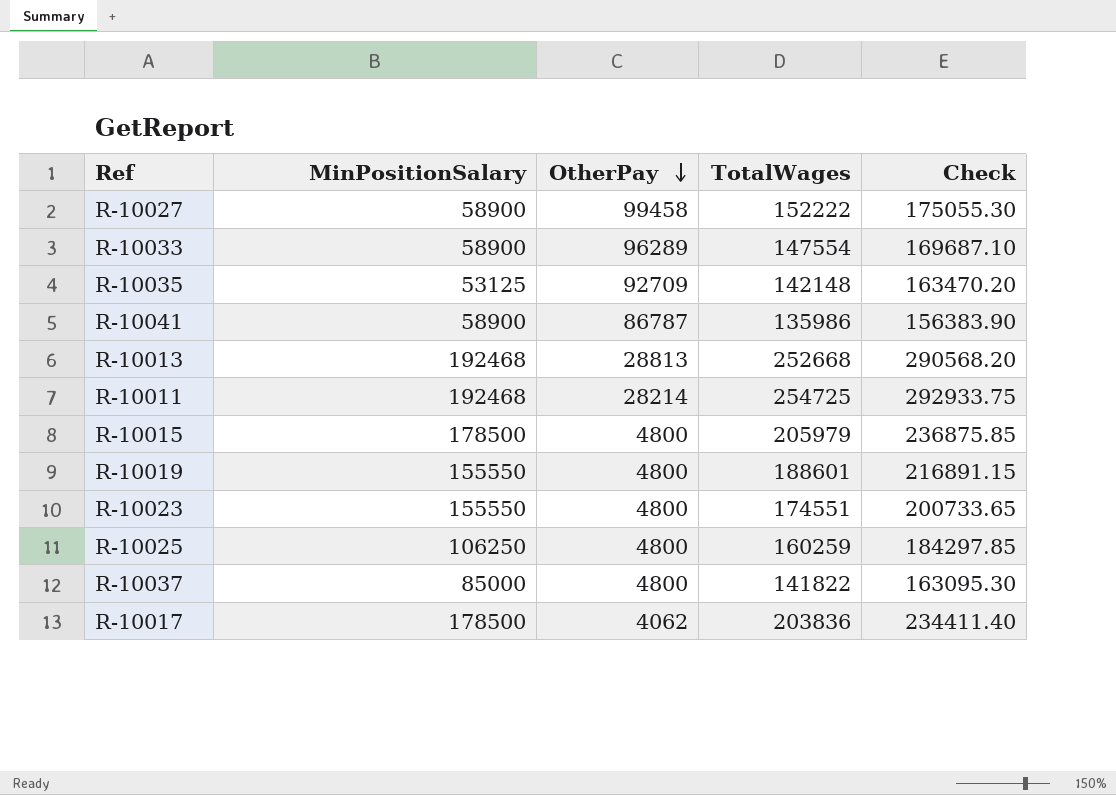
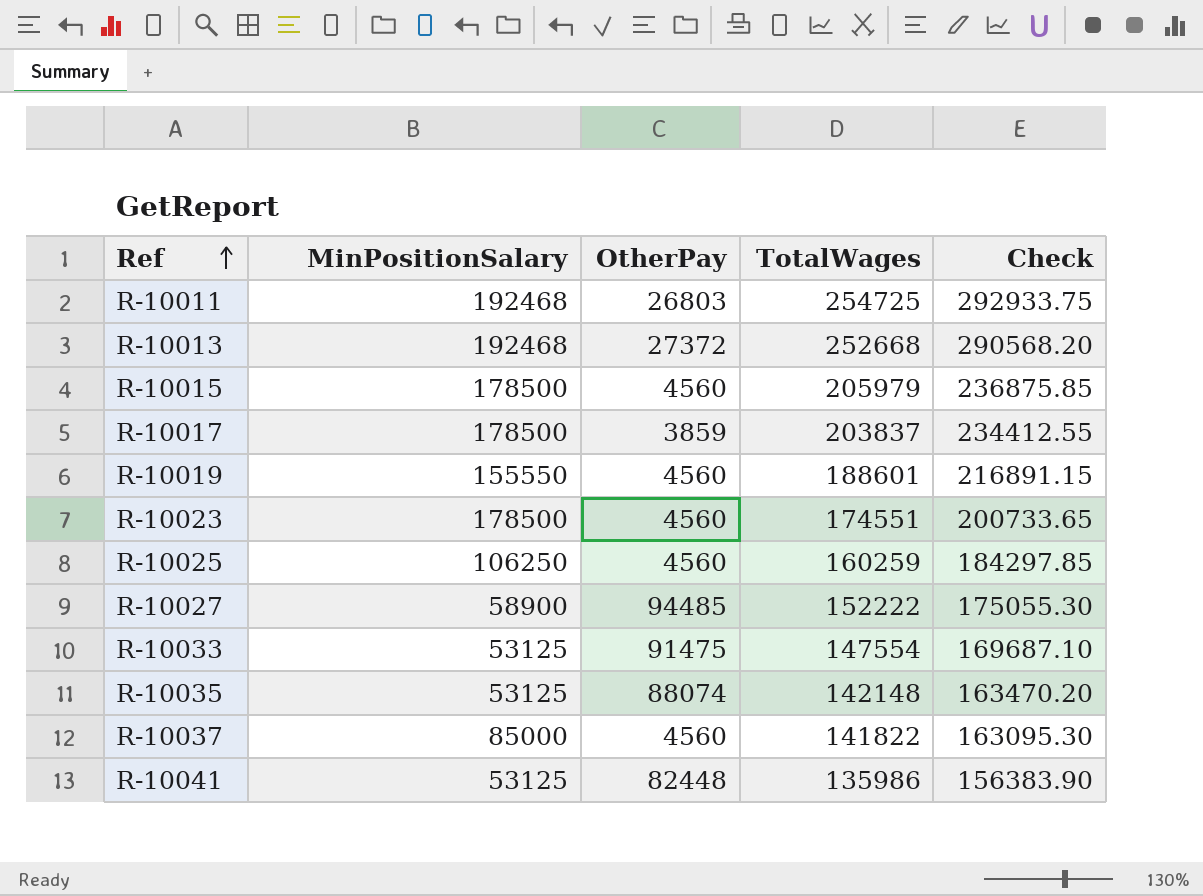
row order: OtherPay descending -> Ref ascending
R-10011 | OtherPay: 28214 -> 26803
R-10013 | OtherPay: 28813 -> 27372
R-10015 | OtherPay: 4800 -> 4560
R-10017 | OtherPay: 4062 -> 3859
R-10017 | TotalWages: 203836 -> 203837
R-10017 | Check: 234411.40 -> 234412.55
R-10019 | OtherPay: 4800 -> 4560
R-10023 | MinPositionSalary: 155550 -> 178500
R-10023 | OtherPay: 4800 -> 4560
R-10025 | OtherPay: 4800 -> 4560
R-10027 | OtherPay: 99458 -> 94485
R-10033 | MinPositionSalary: 58900 -> 53125
R-10033 | OtherPay: 96289 -> 91475
R-10035 | OtherPay: 92709 -> 88074
R-10037 | OtherPay: 4800 -> 4560
R-10041 | MinPositionSalary: 58900 -> 53125
R-10041 | OtherPay: 86787 -> 82448

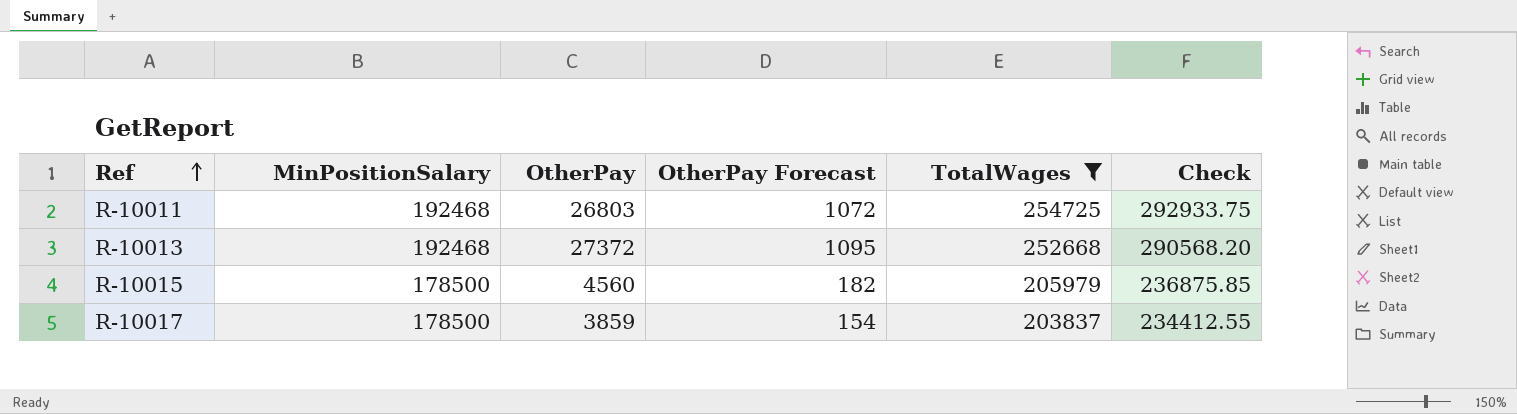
filter: none -> TotalWages >= 203837
column OtherPay Forecast | formula: none -> [OtherPay] * 0.04

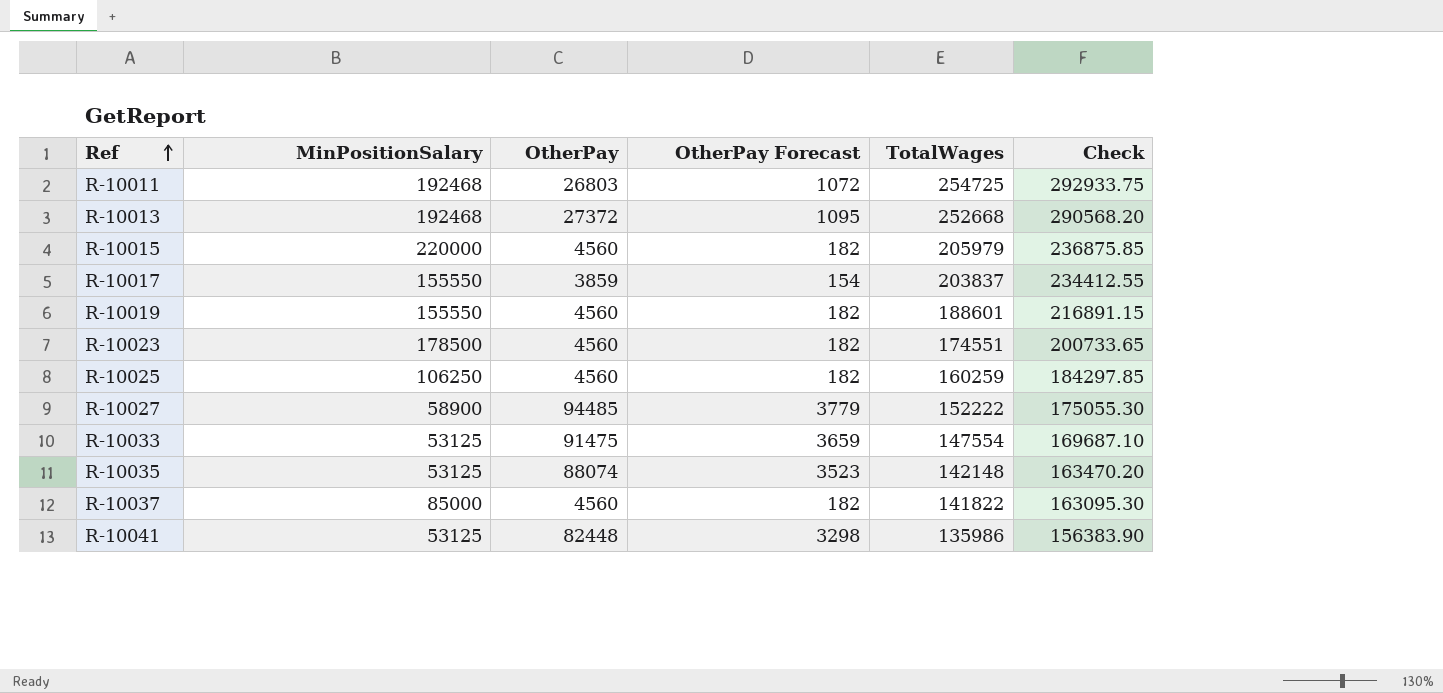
filter: TotalWages >= 203837 -> none
R-10015 | MinPositionSalary: 178500 -> 220000
R-10017 | MinPositionSalary: 178500 -> 155550

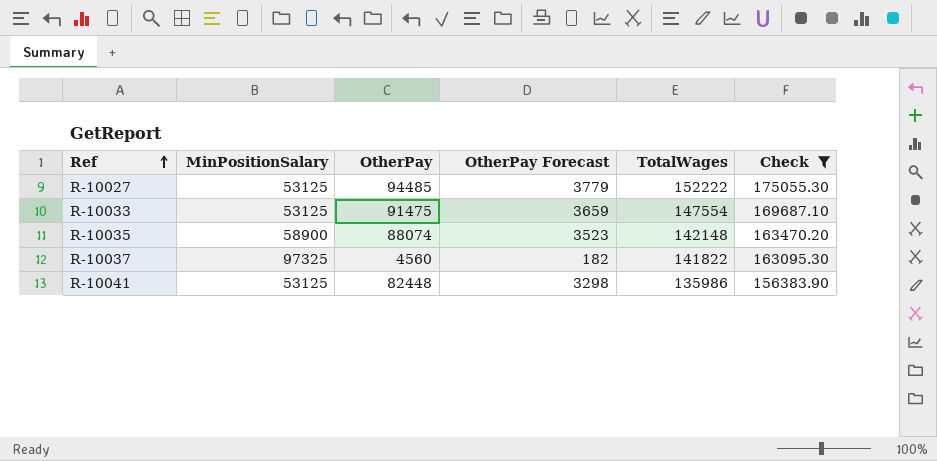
filter: none -> Check <= 175055.30
R-10027 | MinPositionSalary: 58900 -> 53125
R-10035 | MinPositionSalary: 53125 -> 58900
R-10037 | MinPositionSalary: 85000 -> 97325

